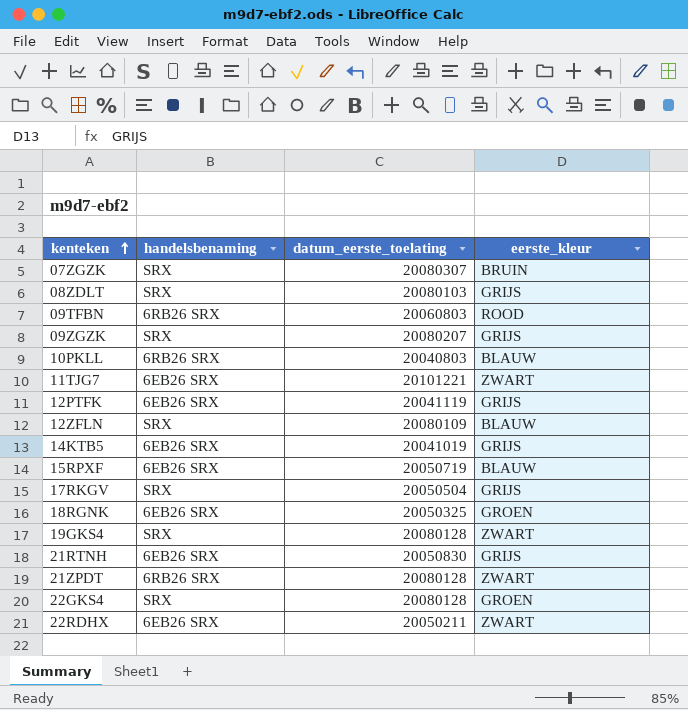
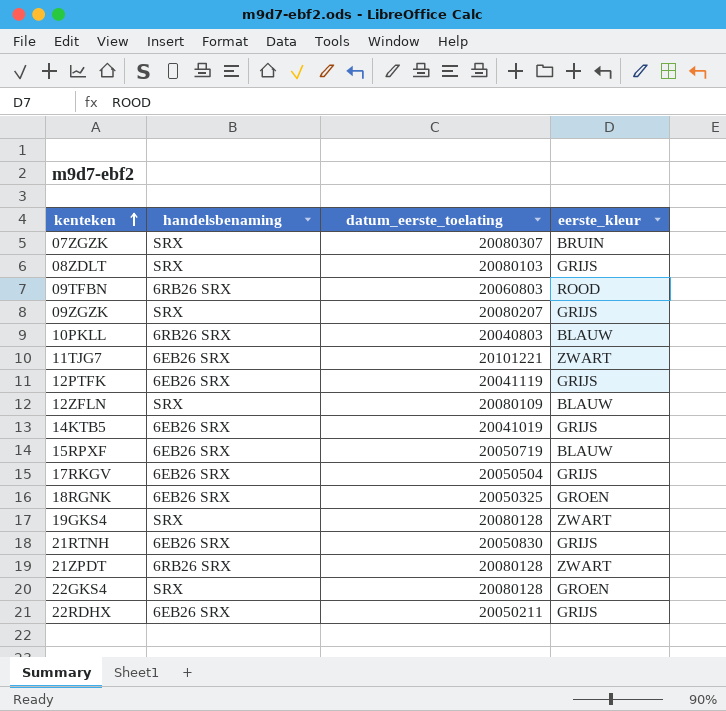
17RKGV | handelsbenaming: SRX -> 6EB26 SRX
22RDHX | eerste_kleur: ZWART -> GRIJS

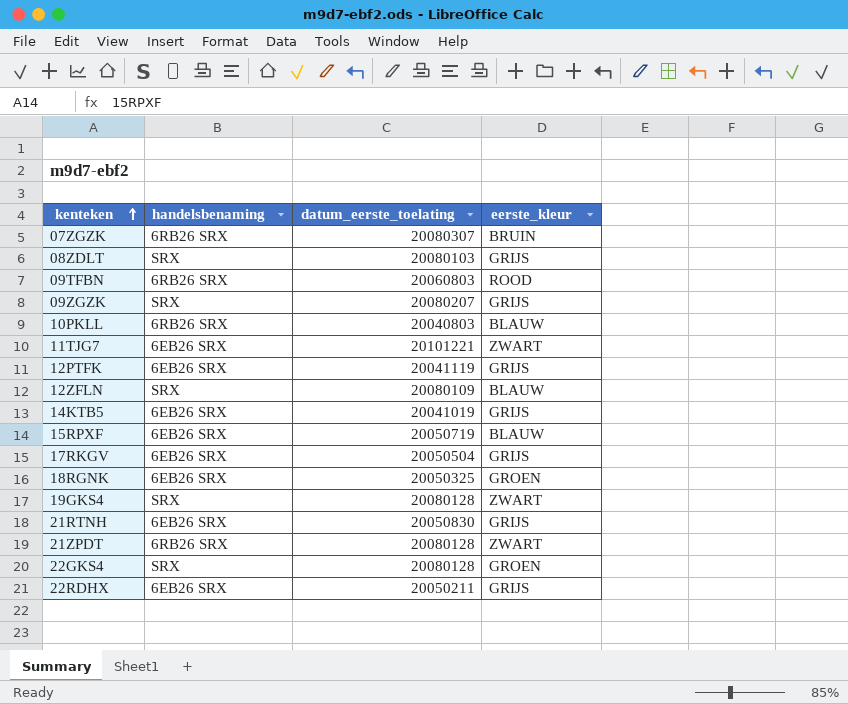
07ZGZK | handelsbenaming: SRX -> 6RB26 SRX

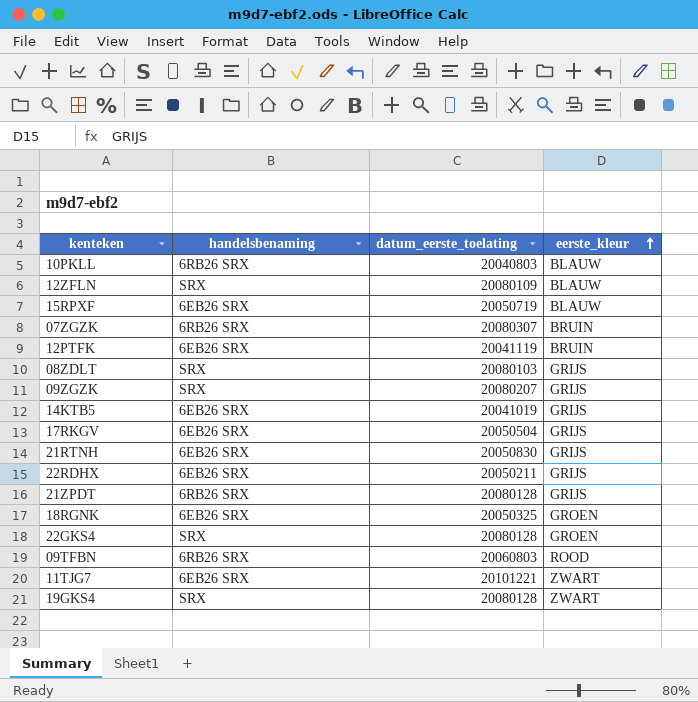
row order: kenteken ascending -> eerste_kleur ascending
12PTFK | eerste_kleur: GRIJS -> BRUIN
21ZPDT | eerste_kleur: ZWART -> GRIJS

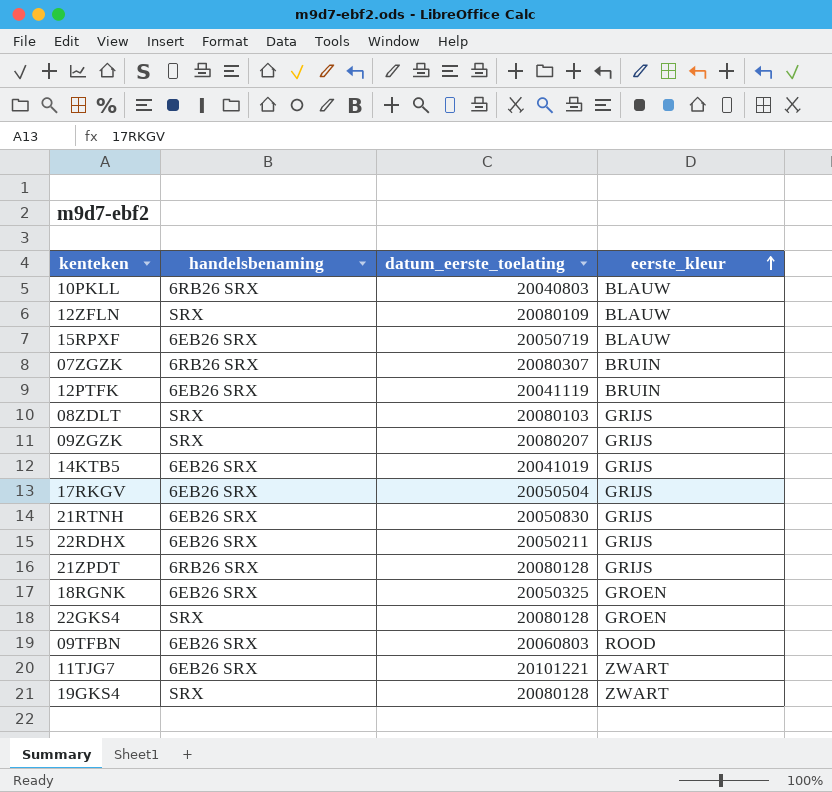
09TFBN | handelsbenaming: 6RB26 SRX -> 6EB26 SRX

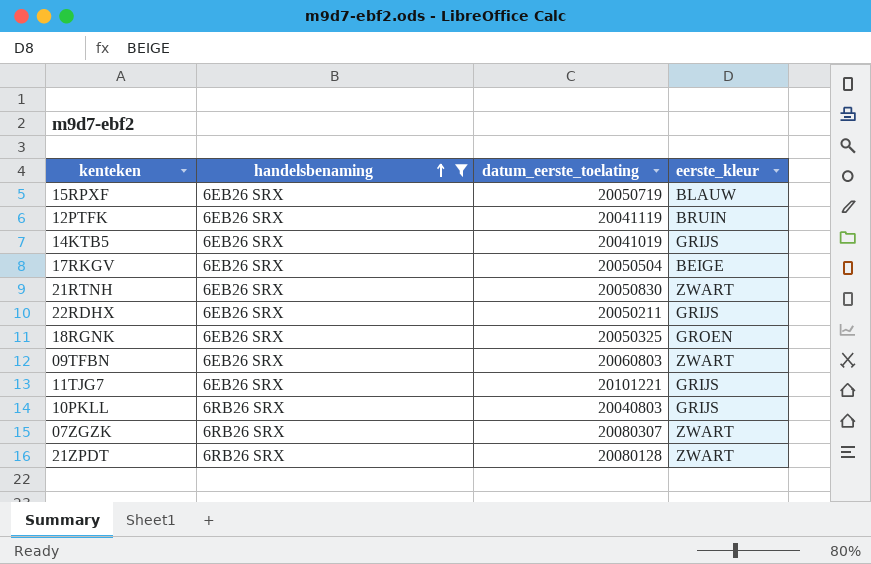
filter: none -> handelsbenaming != SRX
row order: eerste_kleur ascending -> handelsbenaming ascending
17RKGV | eerste_kleur: GRIJS -> BEIGE
21RTNH | eerste_kleur: GRIJS -> ZWART
09TFBN | eerste_kleur: ROOD -> ZWART
11TJG7 | eerste_kleur: ZWART -> GRIJS
10PKLL | eerste_kleur: BLAUW -> GRIJS
07ZGZK | eerste_kleur: BRUIN -> ZWART
21ZPDT | eerste_kleur: GRIJS -> ZWART

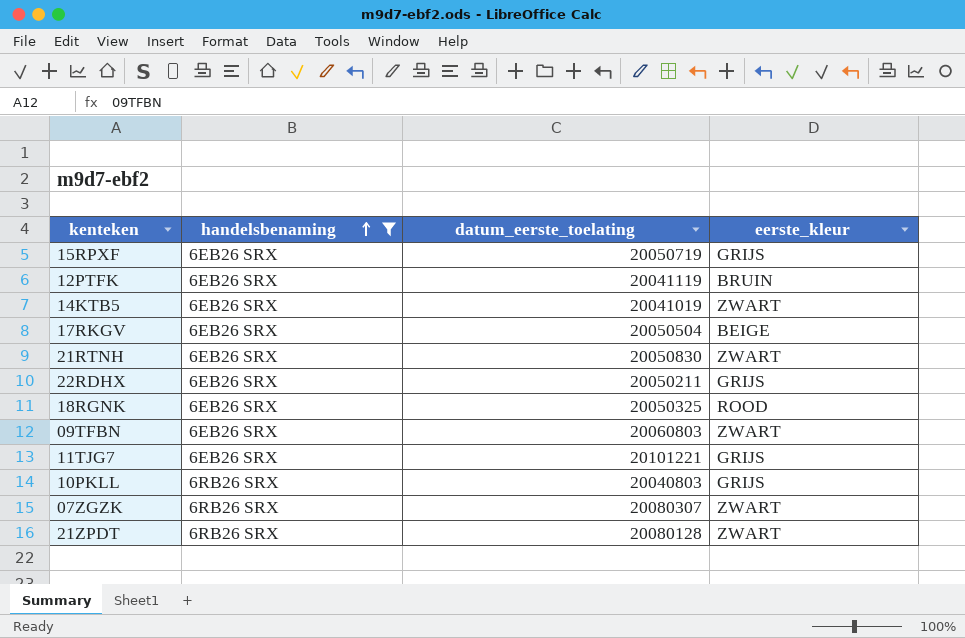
15RPXF | eerste_kleur: BLAUW -> GRIJS
14KTB5 | eerste_kleur: GRIJS -> ZWART
18RGNK | eerste_kleur: GROEN -> ROOD

